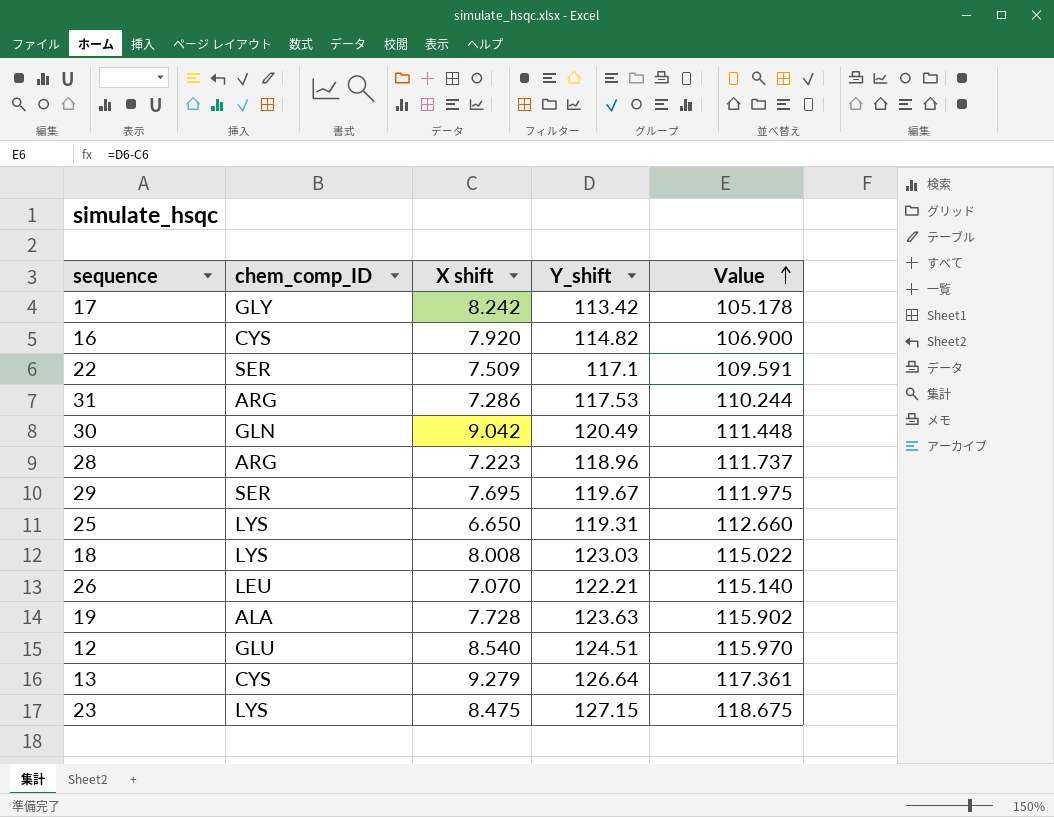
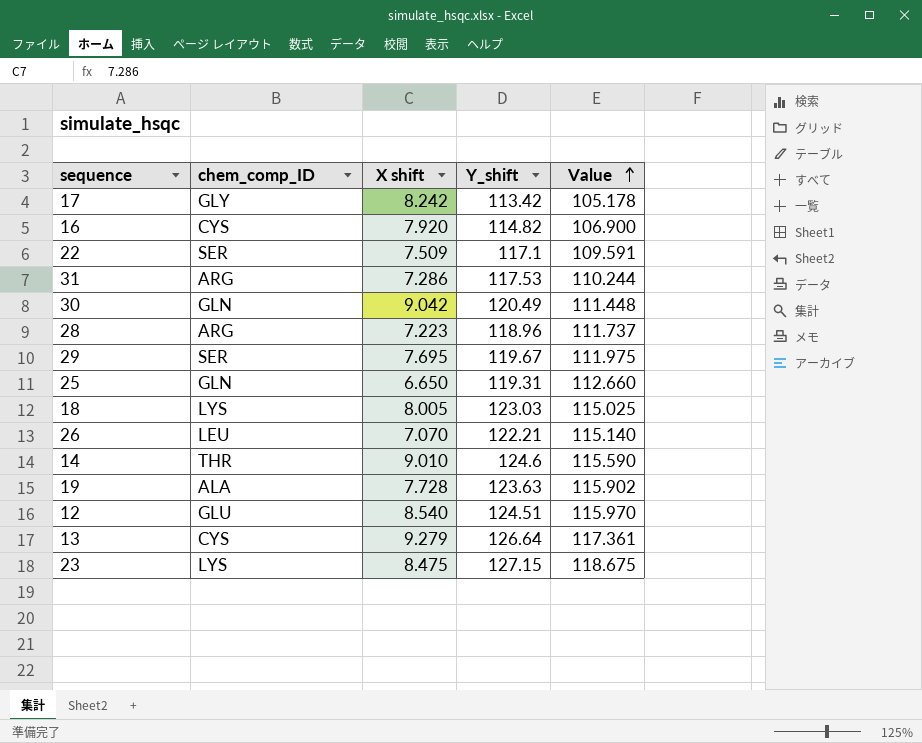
25 | chem_comp_ID: LYS -> GLN
18 | X shift: 8.008 -> 8.005
18 | Value: 115.022 -> 115.025
row 14: none -> THR | 9.010 | 124.6 | 115.590

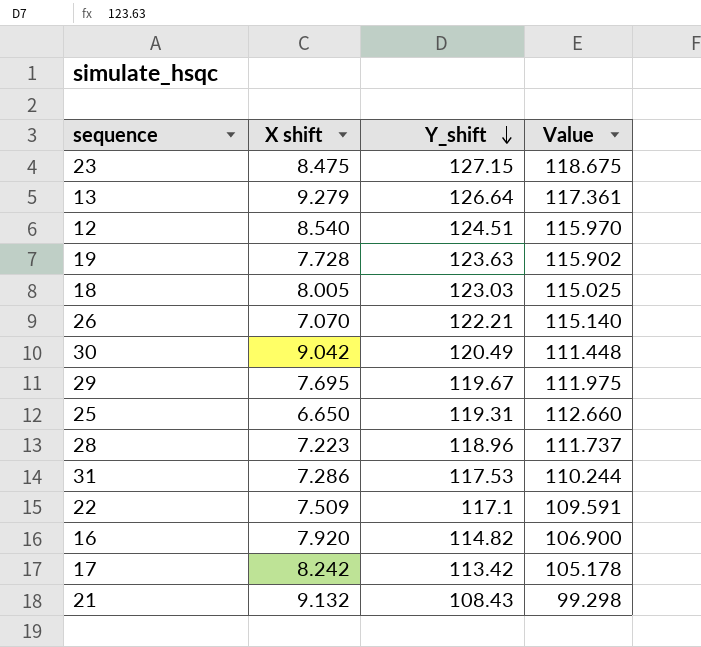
row order: Value ascending -> Y_shift descending
column chem_comp_ID | position: 2 -> none
row 14: THR | 9.010 | 124.6 | 115.590 -> none
row 21: none -> 9.132 | 108.43 | 99.298

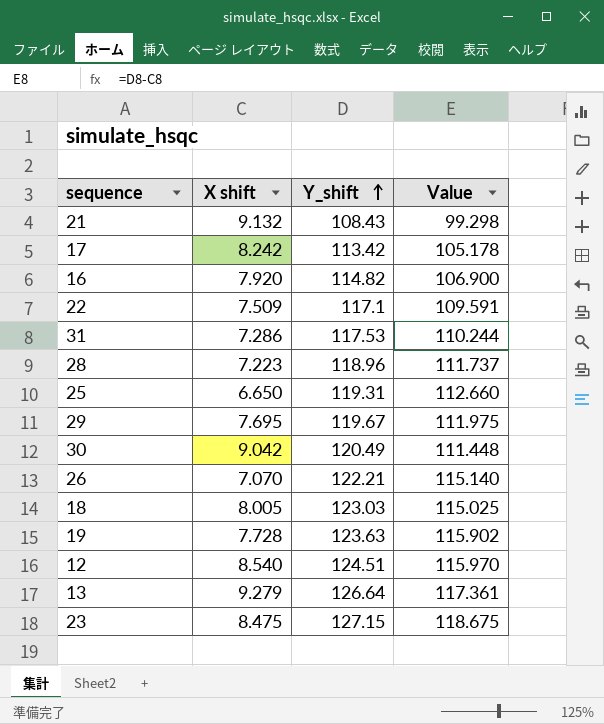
row order: Y_shift descending -> Y_shift ascending

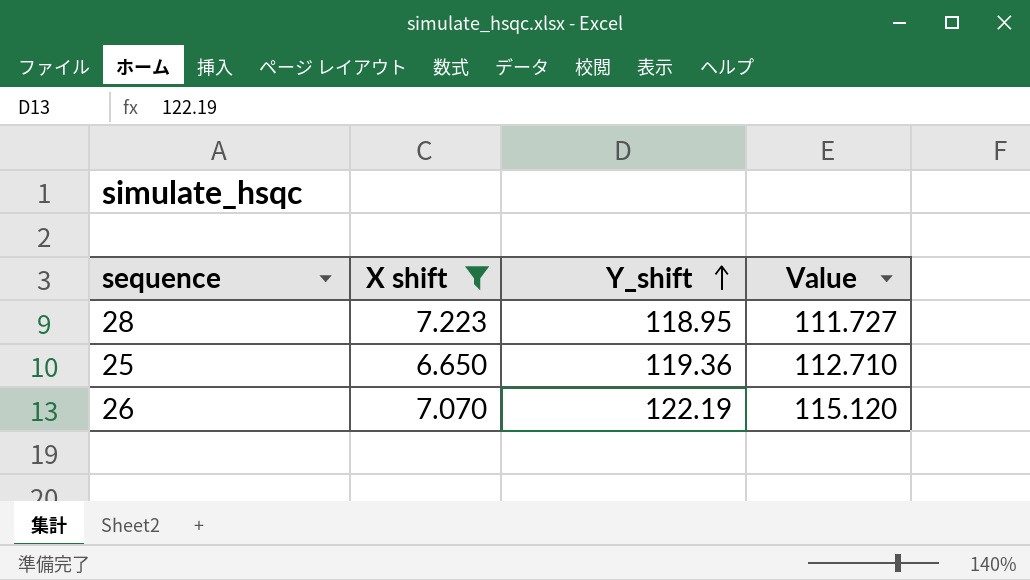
filter: none -> X shift <= 7.223
28 | Y_shift: 118.96 -> 118.95
28 | Value: 111.737 -> 111.727
25 | Y_shift: 119.31 -> 119.36
25 | Value: 112.660 -> 112.710
26 | Y_shift: 122.21 -> 122.19
26 | Value: 115.140 -> 115.120

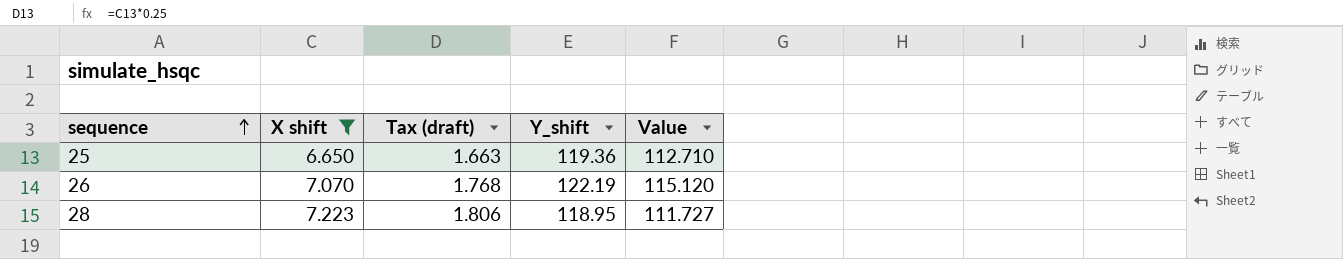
row order: Y_shift ascending -> sequence ascending
column Tax (draft) | formula: none -> [X shift] * 0.25

